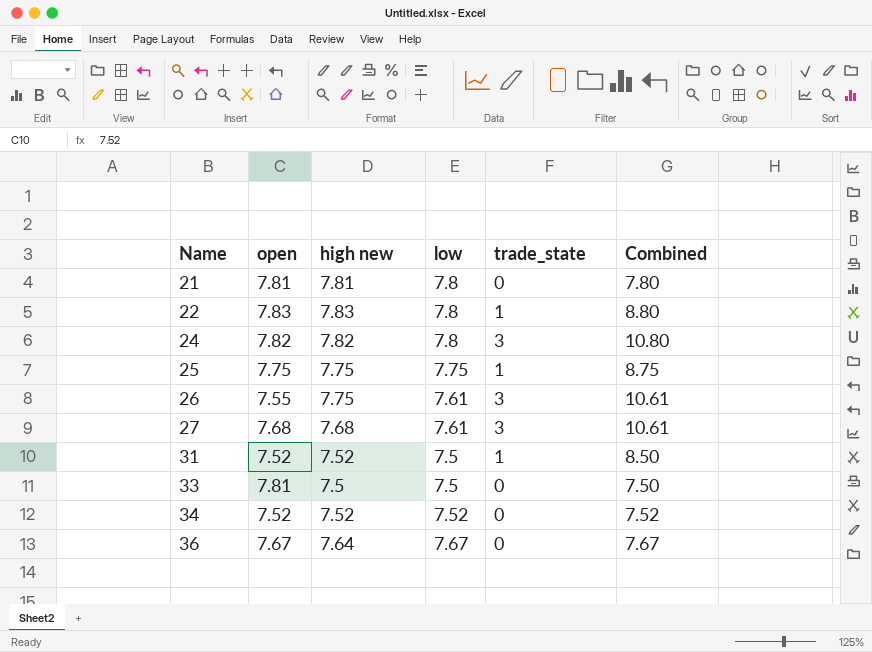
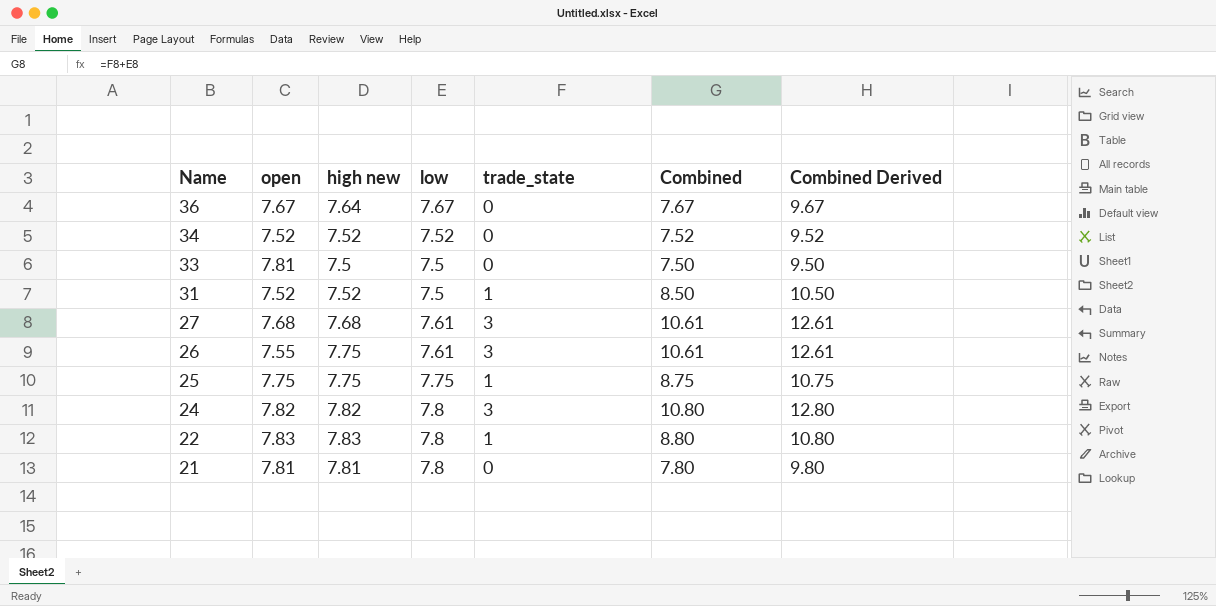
row order: Name ascending -> Name descending
column Combined Derived | formula: none -> [Combined] + 2

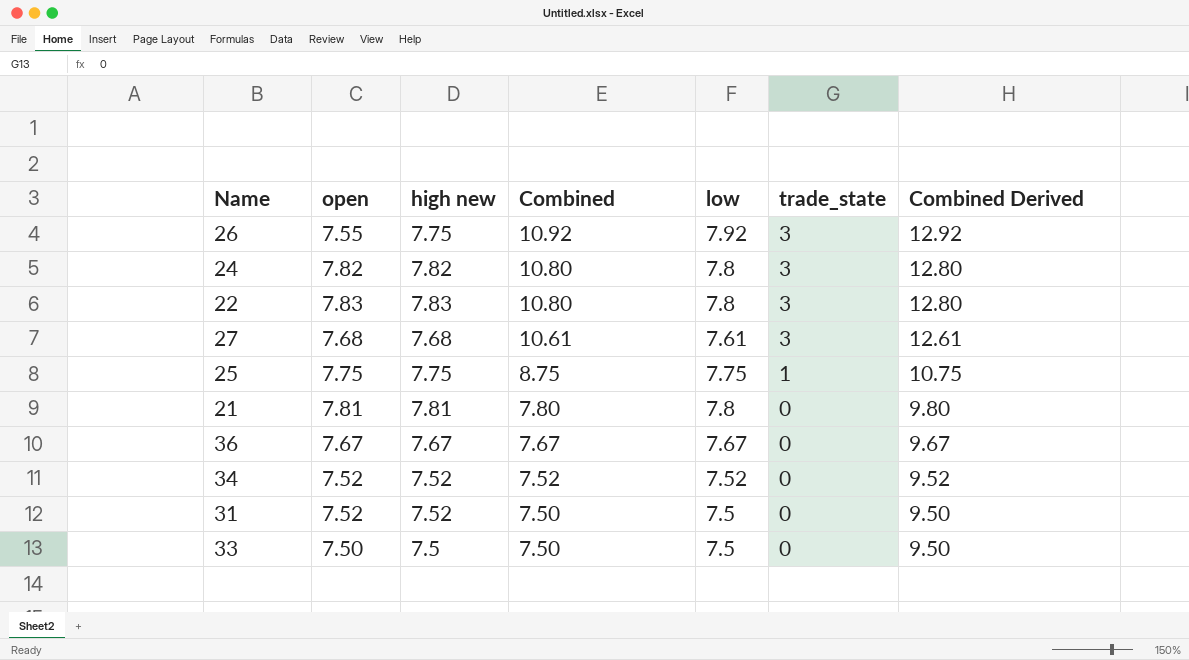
row order: Name descending -> Combined descending
column Combined | position: 6 -> 4
26 | Combined: 10.61 -> 10.92
26 | low: 7.61 -> 7.92
26 | Combined Derived: 12.61 -> 12.92
22 | Combined: 8.80 -> 10.80
22 | trade_state: 1 -> 3
22 | Combined Derived: 10.80 -> 12.80
36 | high new: 7.64 -> 7.67
31 | Combined: 8.50 -> 7.50
31 | trade_state: 1 -> 0
31 | Combined Derived: 10.50 -> 9.50
33 | open: 7.81 -> 7.50

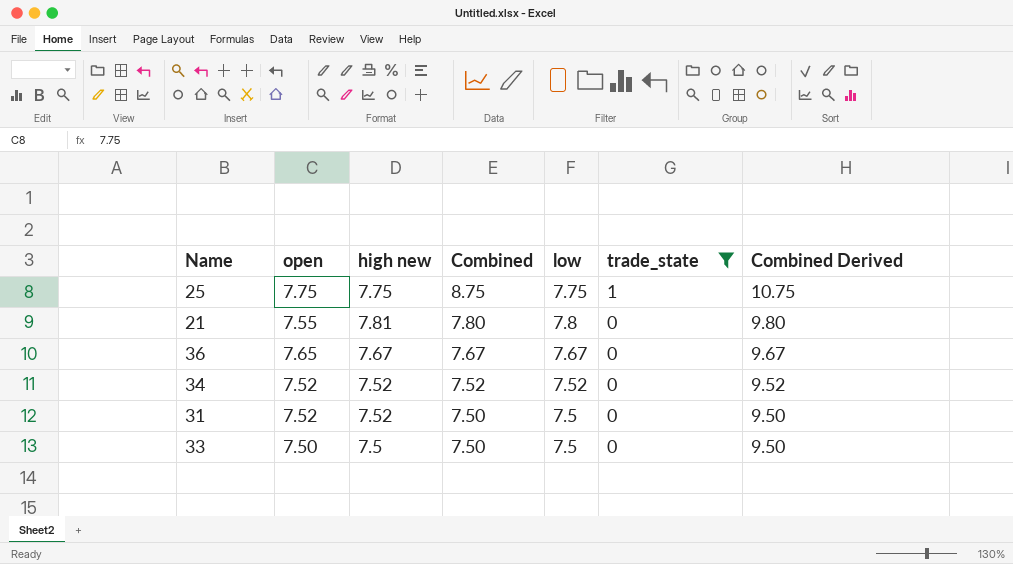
filter: none -> trade_state != 3
21 | open: 7.81 -> 7.55
36 | open: 7.67 -> 7.65

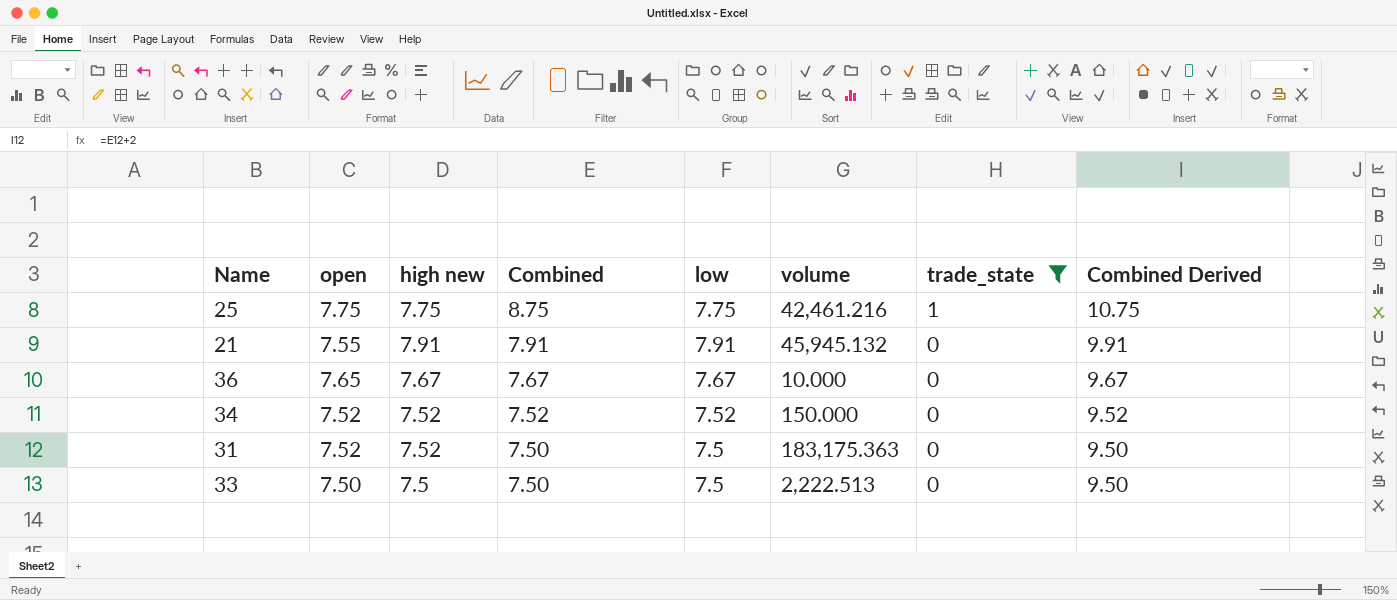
column volume | position: none -> 6
21 | high new: 7.81 -> 7.91
21 | Combined: 7.80 -> 7.91
21 | low: 7.8 -> 7.91
21 | Combined Derived: 9.80 -> 9.91

